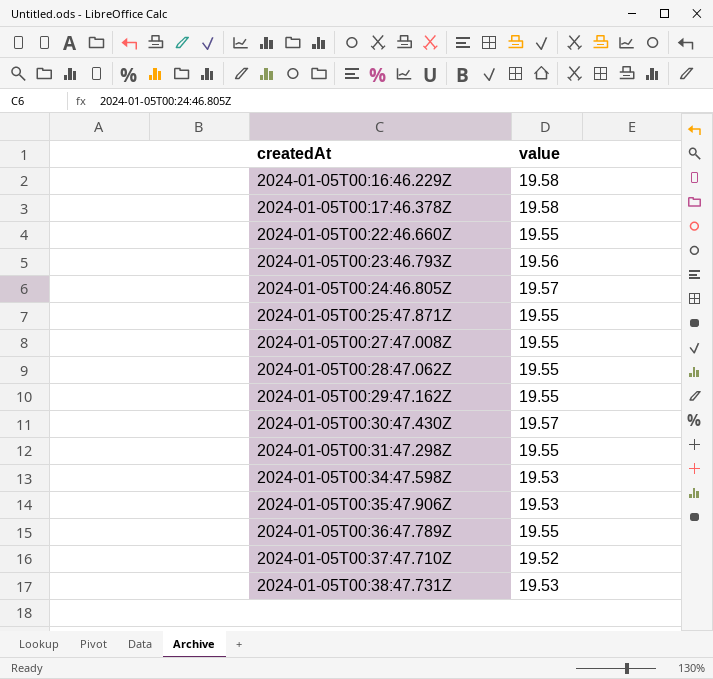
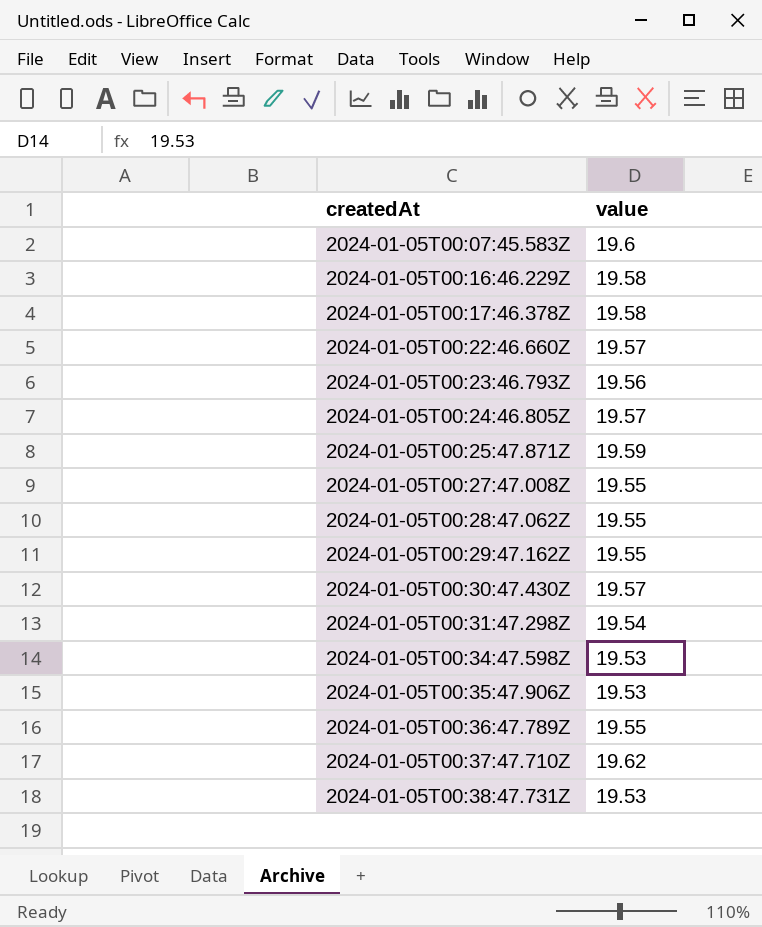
row 2024-01-05T00:07:45.583Z: none -> 19.6
2024-01-05T00:22:46.660Z | value: 19.55 -> 19.57
2024-01-05T00:25:47.871Z | value: 19.55 -> 19.59
2024-01-05T00:31:47.298Z | value: 19.55 -> 19.54
2024-01-05T00:37:47.710Z | value: 19.52 -> 19.62

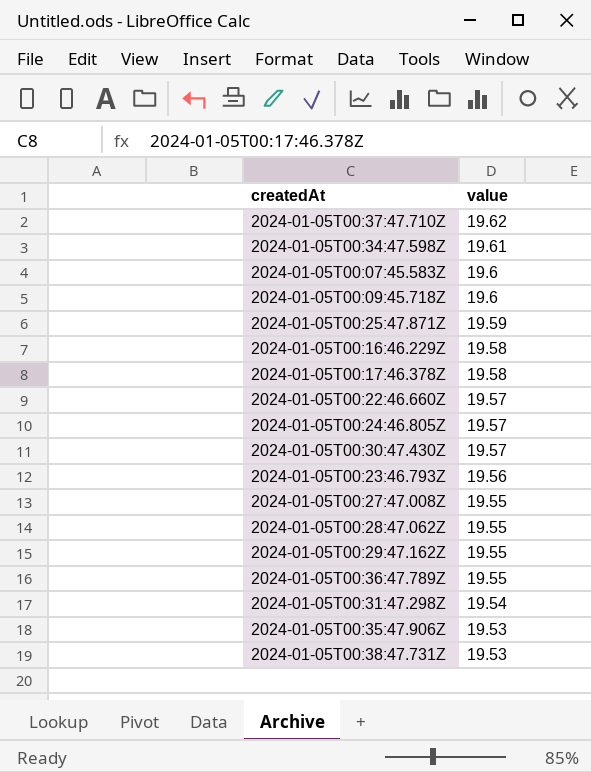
row order: createdAt ascending -> value descending
2024-01-05T00:34:47.598Z | value: 19.53 -> 19.61
row 2024-01-05T00:09:45.718Z: none -> 19.6

